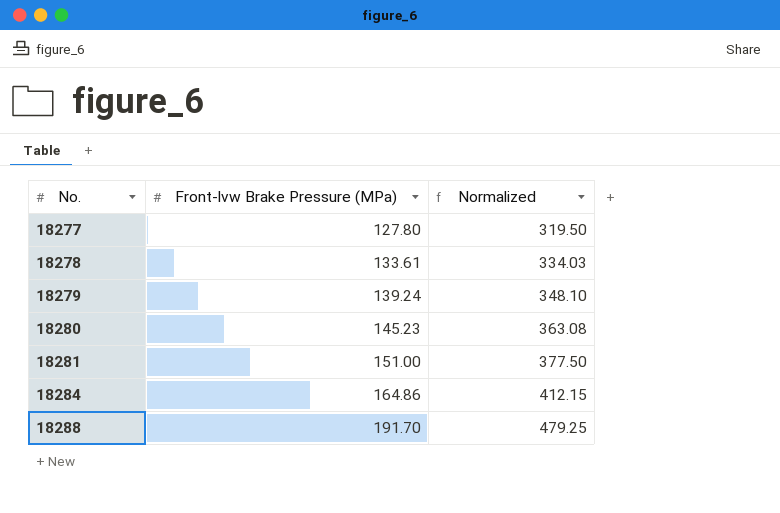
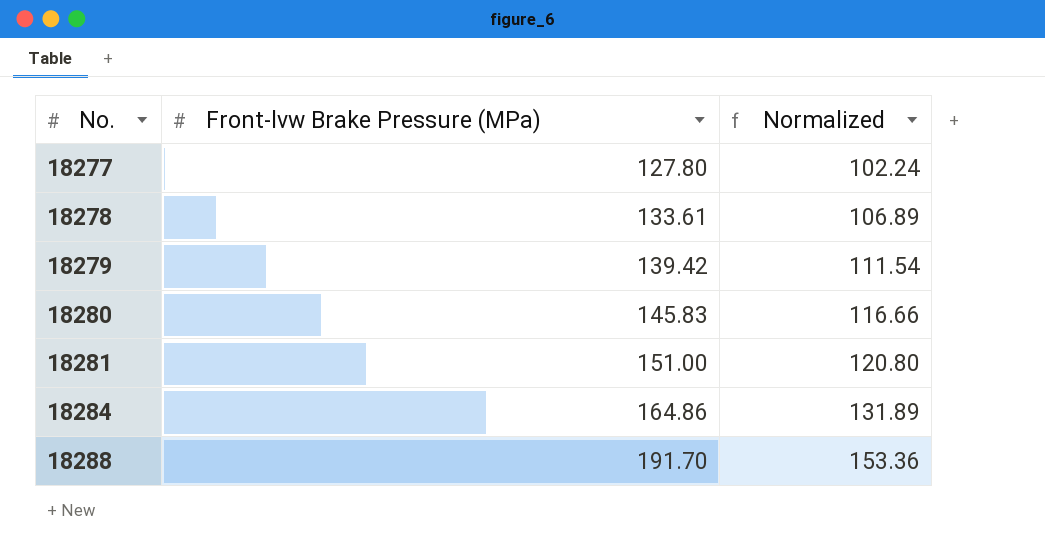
column Normalized | formula: [Front-lvw Brake Pressure (MPa)] * 2.5 -> [Front-lvw Brake Pressure (MPa)] * 0.8
18279 | Front-lvw Brake Pressure (MPa): 139.24 -> 139.42
18280 | Front-lvw Brake Pressure (MPa): 145.23 -> 145.83

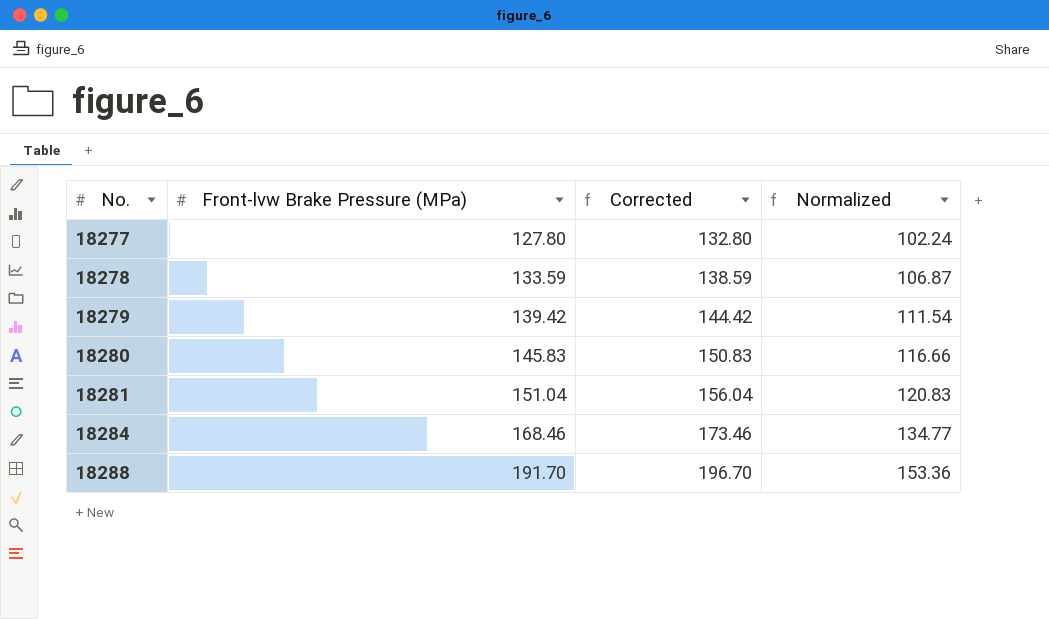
column Corrected | formula: none -> [Front-lvw Brake Pressure (MPa)] + 5
18278 | Front-lvw Brake Pressure (MPa): 133.61 -> 133.59
18278 | Normalized: 106.89 -> 106.87
18281 | Front-lvw Brake Pressure (MPa): 151.00 -> 151.04
18281 | Normalized: 120.80 -> 120.83
18284 | Front-lvw Brake Pressure (MPa): 164.86 -> 168.46
18284 | Normalized: 131.89 -> 134.77

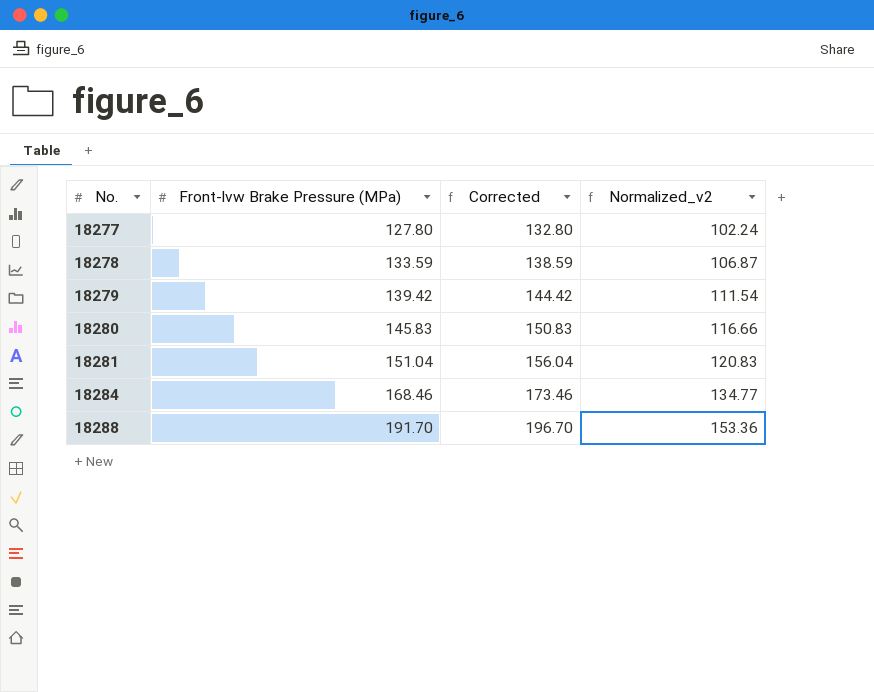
column name: Normalized -> Normalized_v2

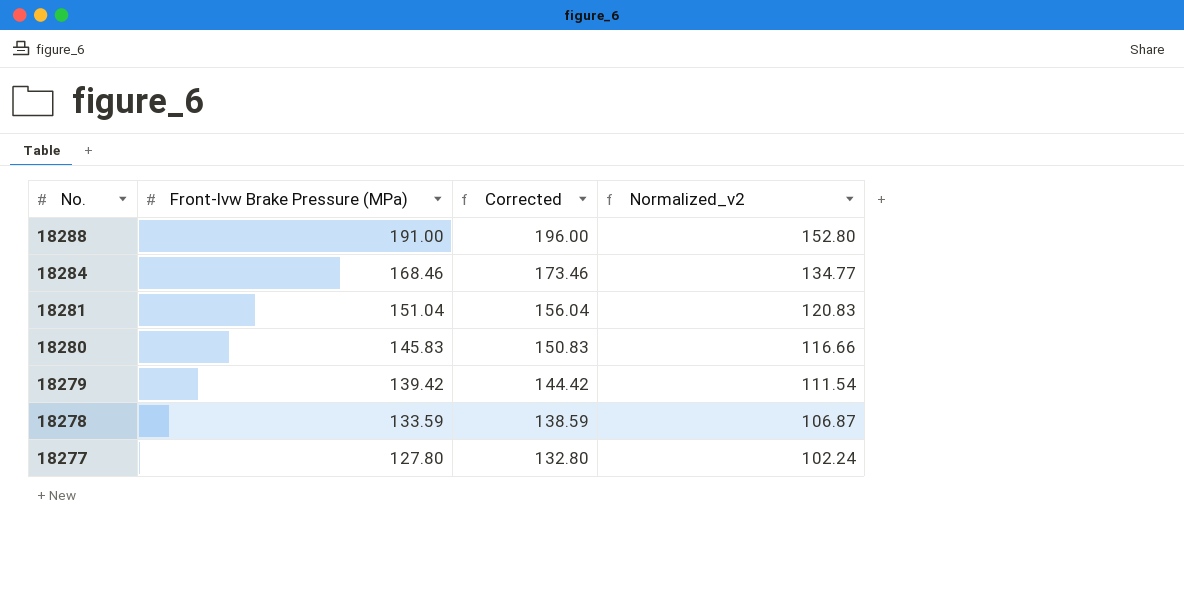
row order: No. ascending -> No. descending
18288 | Front-lvw Brake Pressure (MPa): 191.70 -> 191.00
18288 | Corrected: 196.70 -> 196.00
18288 | Normalized_v2: 153.36 -> 152.80

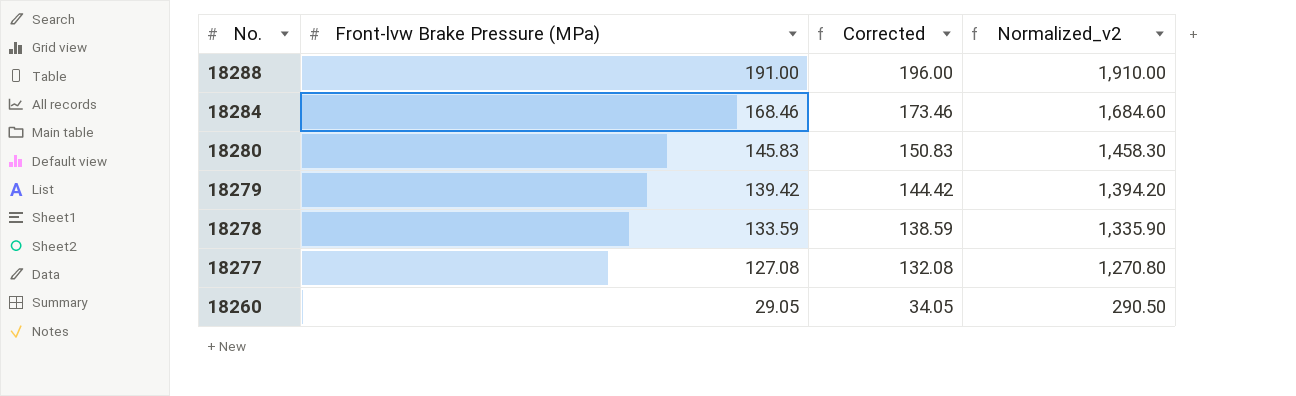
column Normalized_v2 | formula: [Front-lvw Brake Pressure (MPa)] * 0.8 -> [Front-lvw Brake Pressure (MPa)] * 10
row 18281: 151.04 | 156.04 | 120.83 -> none
18277 | Front-lvw Brake Pressure (MPa): 127.80 -> 127.08
18277 | Corrected: 132.80 -> 132.08
row 18260: none -> 29.05 | 34.05 | 290.50

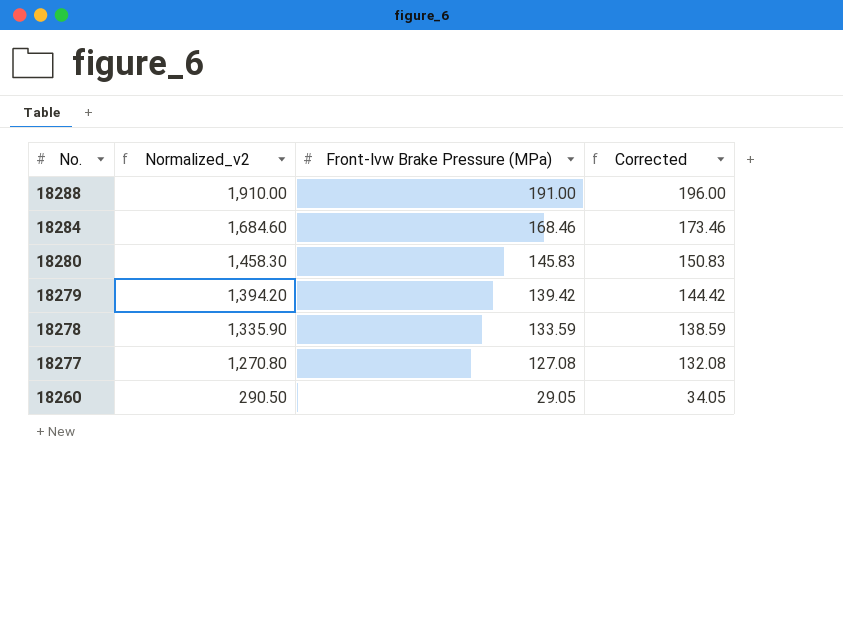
column Normalized_v2 | position: 4 -> 2

